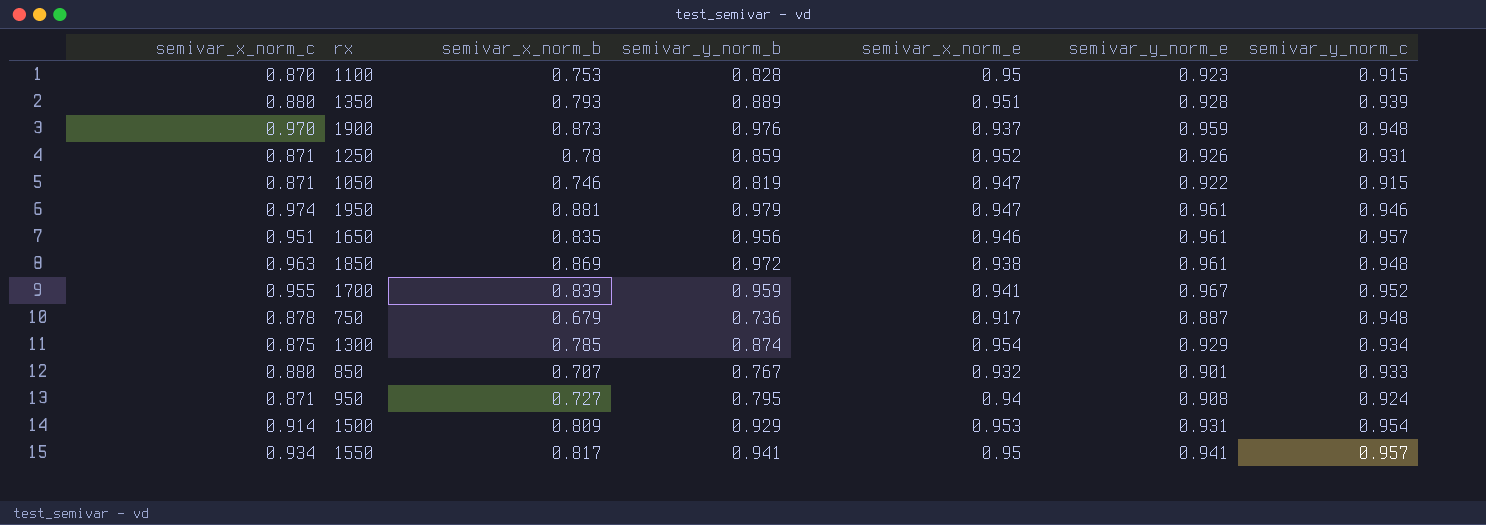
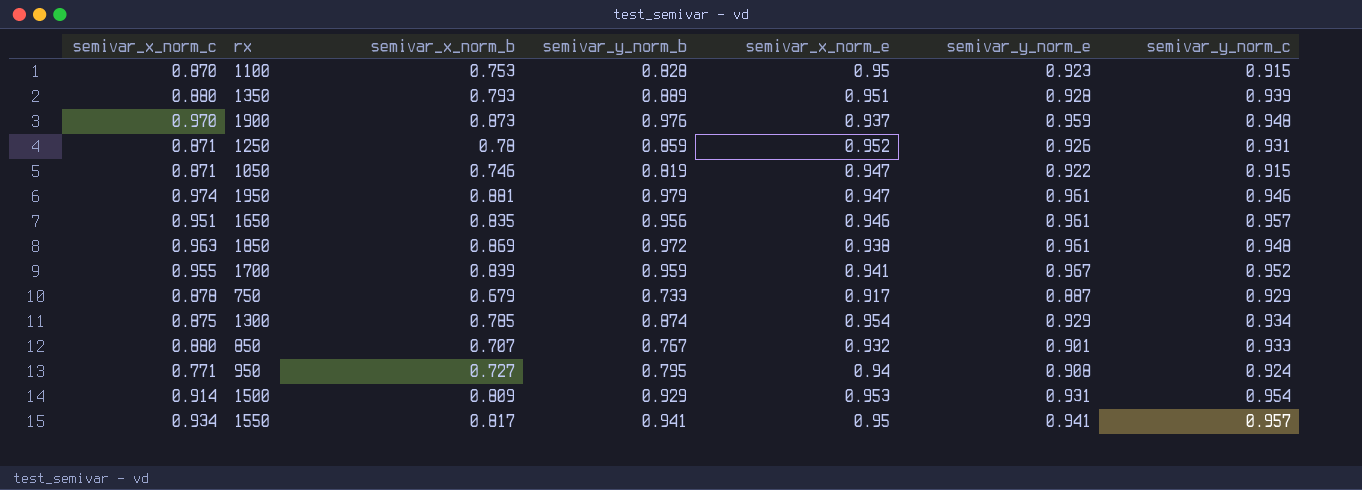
750 | semivar_y_norm_b: 0.736 -> 0.733
750 | semivar_y_norm_c: 0.948 -> 0.929
950 | semivar_x_norm_c: 0.871 -> 0.771

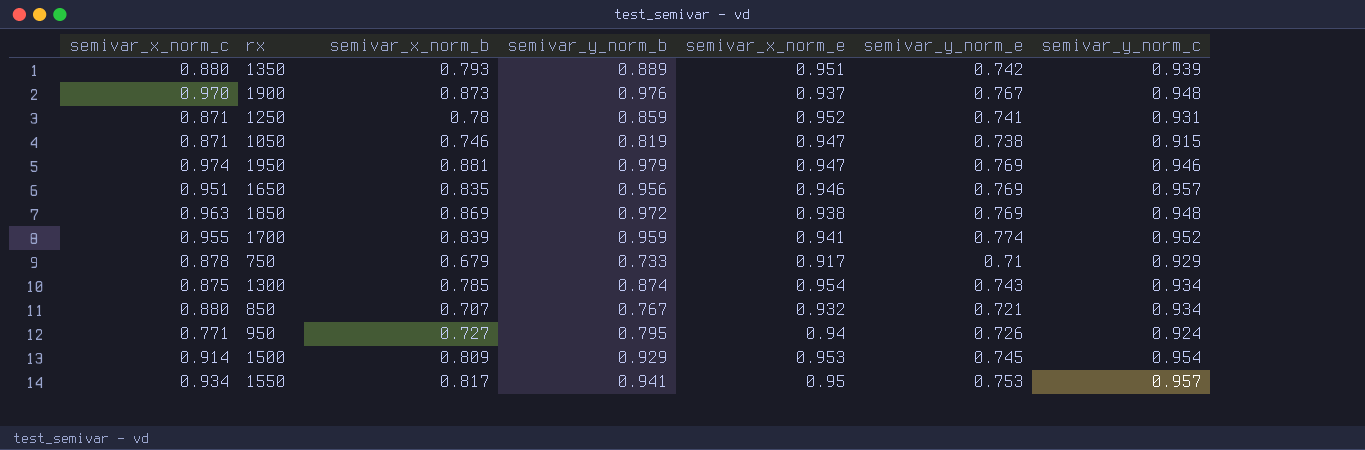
row 1100: 0.870 | 0.753 | 0.828 | 0.95 | 0.923 | 0.915 -> none
1350 | semivar_y_norm_e: 0.928 -> 0.742
1900 | semivar_y_norm_e: 0.959 -> 0.767
1250 | semivar_y_norm_e: 0.926 -> 0.741
1050 | semivar_y_norm_e: 0.922 -> 0.738
1950 | semivar_y_norm_e: 0.961 -> 0.769
1650 | semivar_y_norm_e: 0.961 -> 0.769
1850 | semivar_y_norm_e: 0.961 -> 0.769
1700 | semivar_y_norm_e: 0.967 -> 0.774
750 | semivar_y_norm_e: 0.887 -> 0.71
1300 | semivar_y_norm_e: 0.929 -> 0.743
850 | semivar_y_norm_e: 0.901 -> 0.721
850 | semivar_y_norm_c: 0.933 -> 0.934
950 | semivar_y_norm_e: 0.908 -> 0.726
1500 | semivar_y_norm_e: 0.931 -> 0.745
1550 | semivar_y_norm_e: 0.941 -> 0.753

